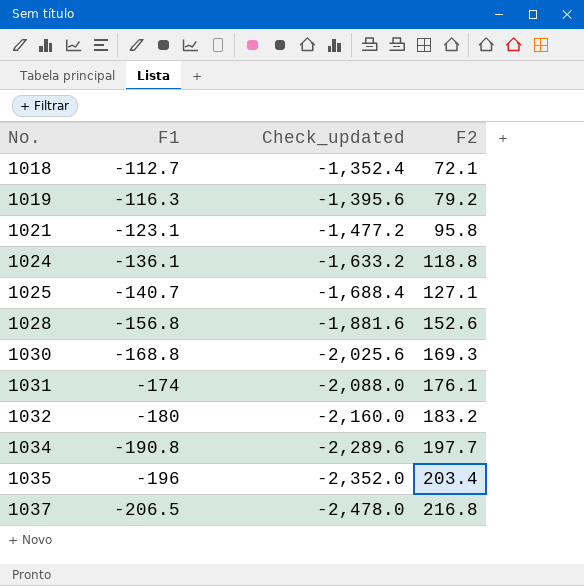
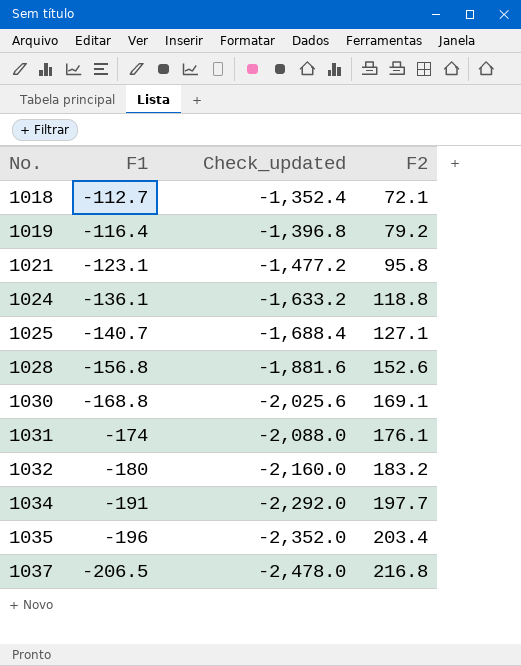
1019 | F1: -116.3 -> -116.4
1019 | Check_updated: -1,395.6 -> -1,396.8
1030 | F2: 169.3 -> 169.1
1034 | F1: -190.8 -> -191
1034 | Check_updated: -2,289.6 -> -2,292.0

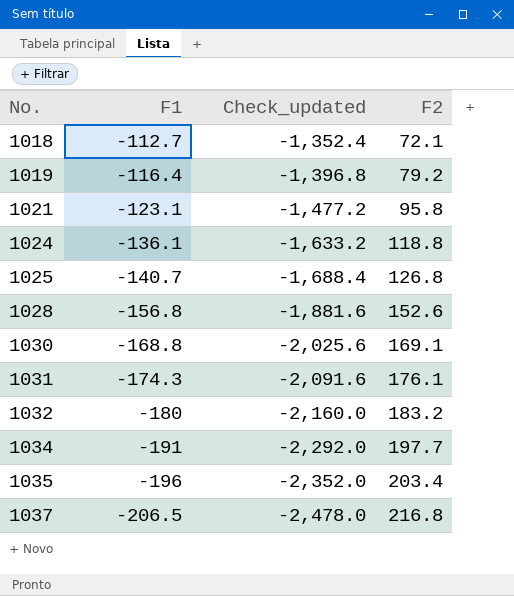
1025 | F2: 127.1 -> 126.8
1031 | F1: -174 -> -174.3
1031 | Check_updated: -2,088.0 -> -2,091.6

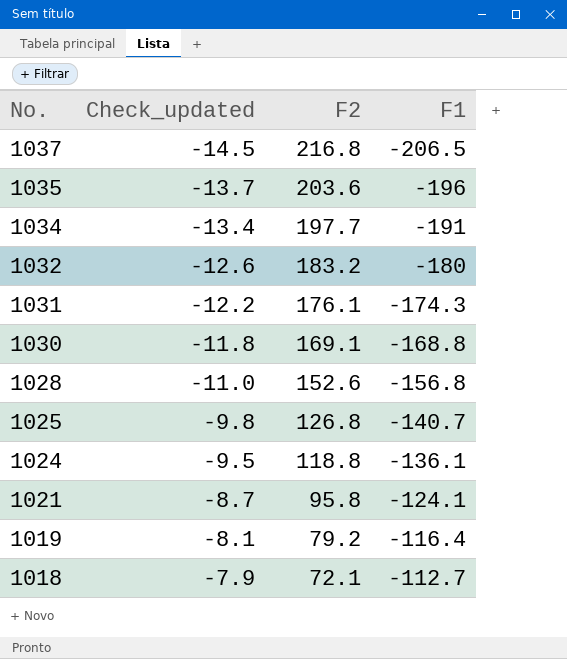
row order: No. ascending -> No. descending
column Check_updated | formula: [F1] * 12 -> [F1] * 0.07
column F1 | position: 2 -> 4
1035 | F2: 203.4 -> 203.6
1021 | F1: -123.1 -> -124.1

